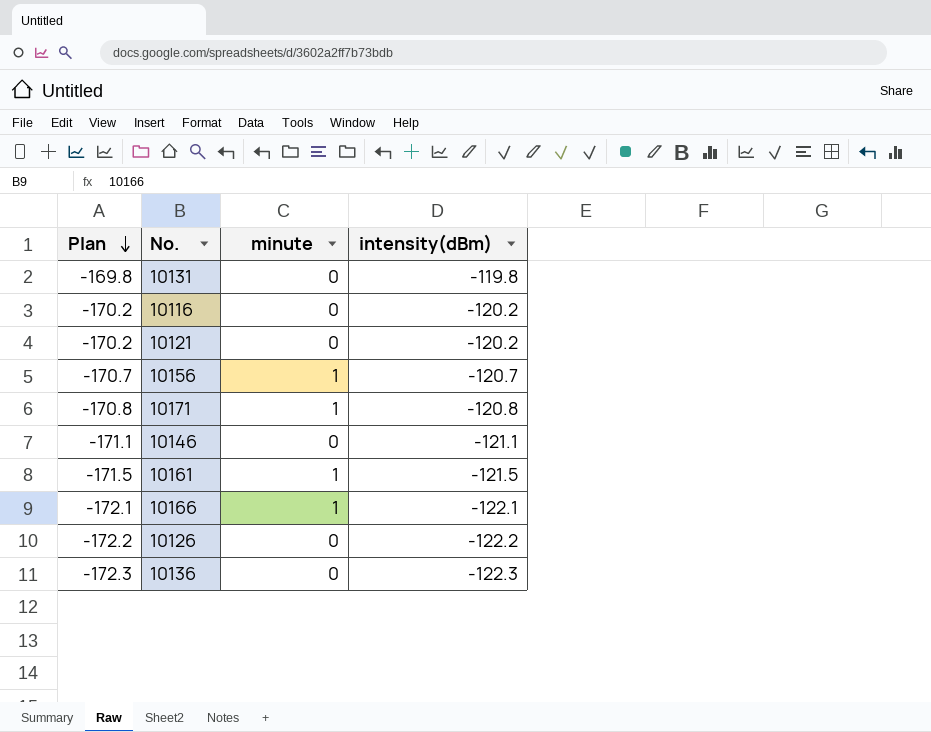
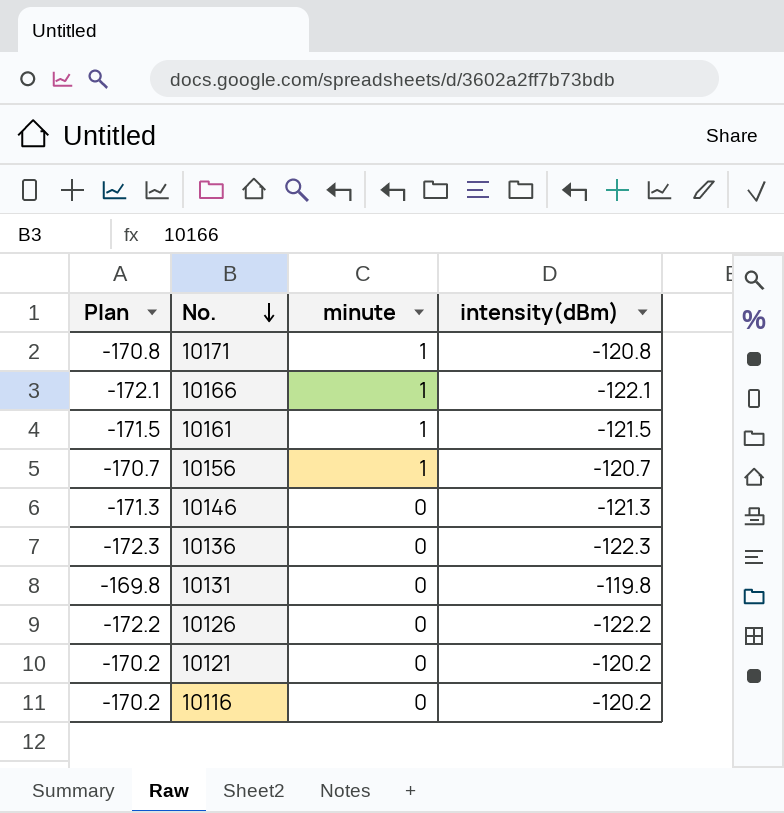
row order: Plan descending -> No. descending
10146 | Plan: -171.1 -> -171.3
10146 | intensity(dBm): -121.1 -> -121.3

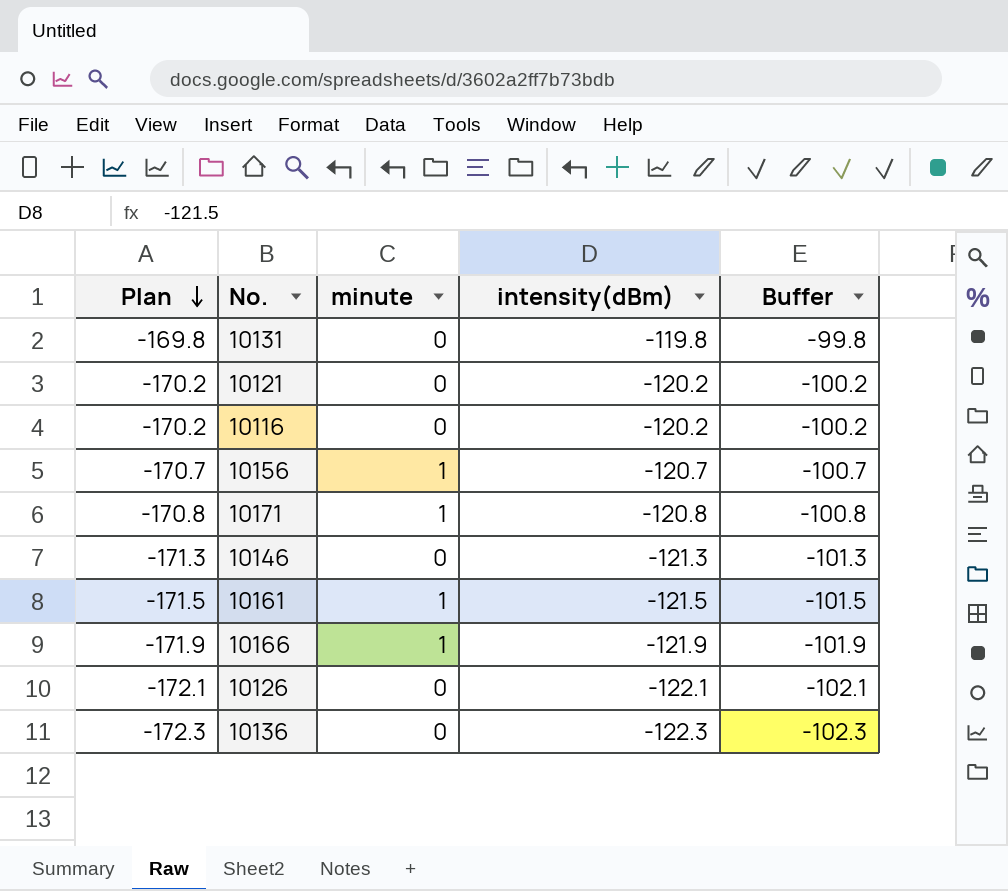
row order: No. descending -> Plan descending
column Buffer | formula: none -> [intensity(dBm)] + 20
10166 | Plan: -172.1 -> -171.9
10166 | intensity(dBm): -122.1 -> -121.9
10126 | Plan: -172.2 -> -172.1
10126 | intensity(dBm): -122.2 -> -122.1

